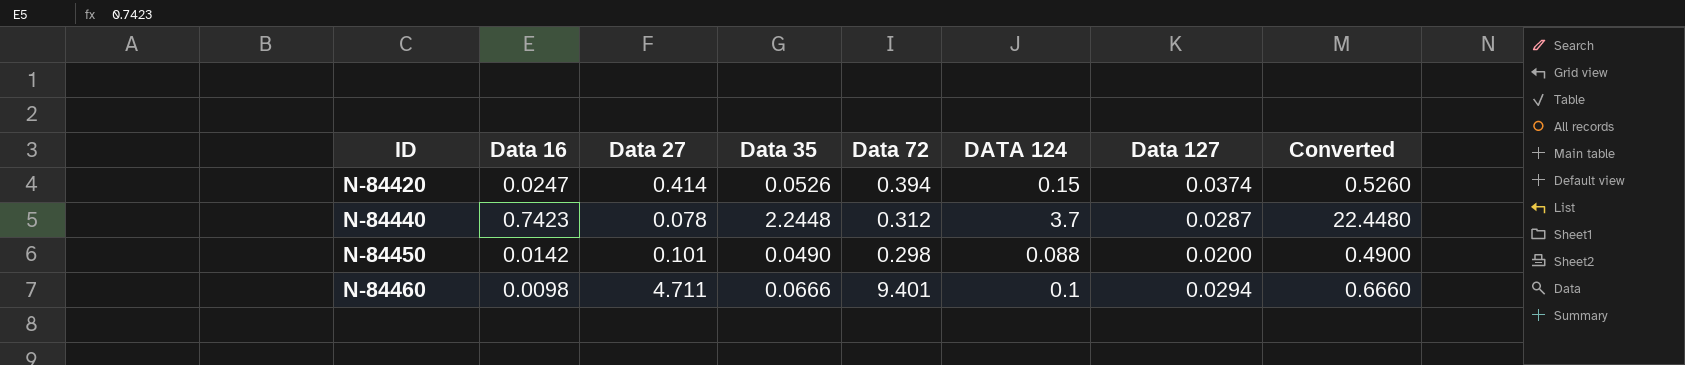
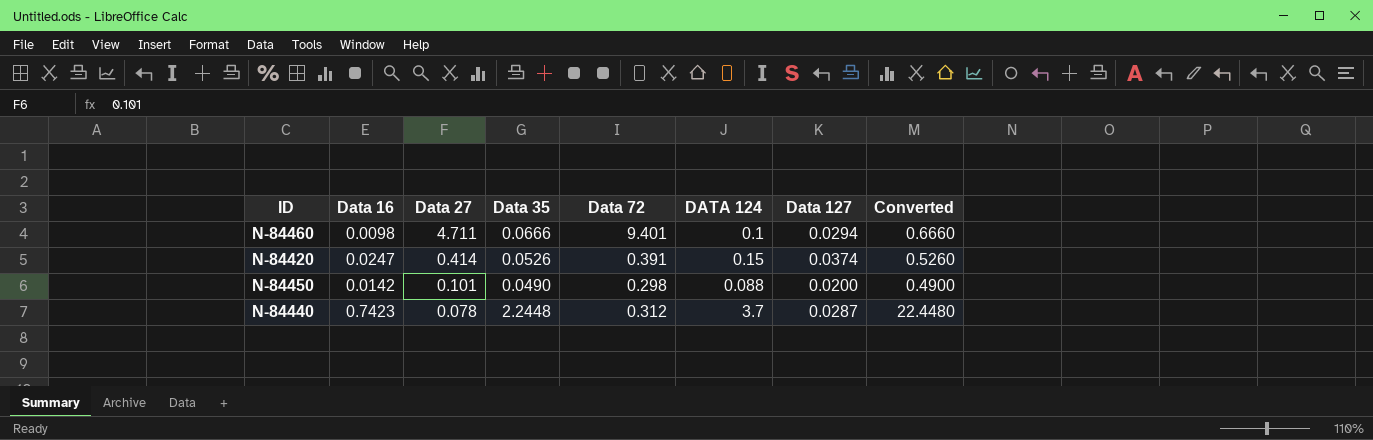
row order: ID ascending -> Data 27 descending
N-84420 | Data 72: 0.394 -> 0.391

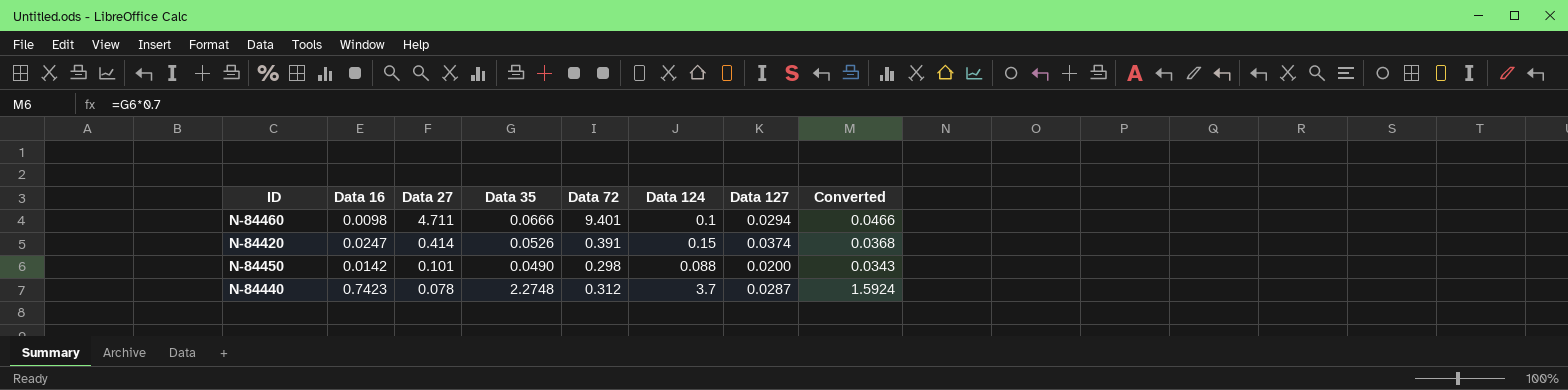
column name: DATA 124 -> Data 124
column Converted | formula: [Data 35] * 10 -> [Data 35] * 0.7
N-84440 | Data 35: 2.2448 -> 2.2748

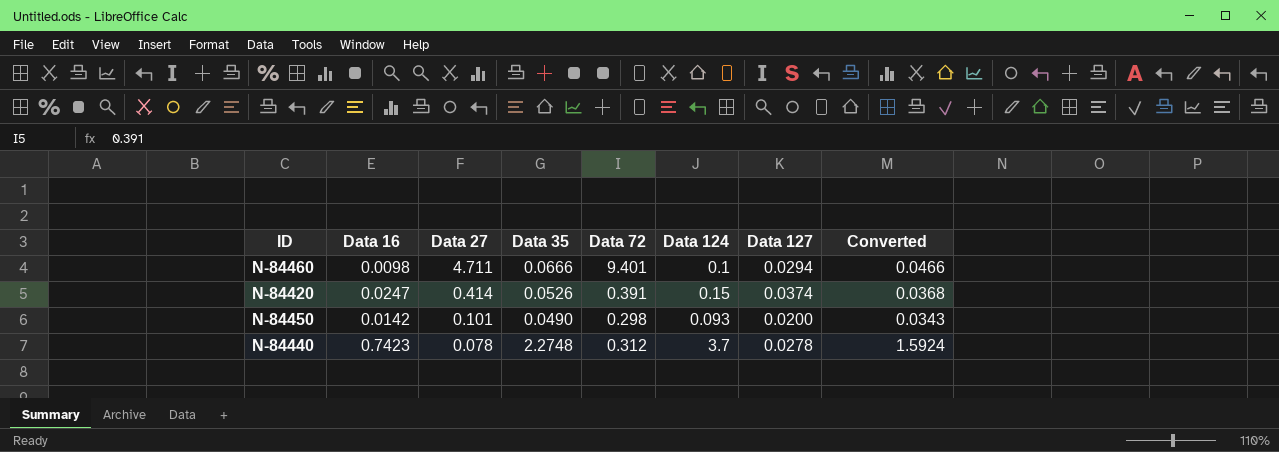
N-84450 | Data 124: 0.088 -> 0.093
N-84440 | Data 127: 0.0287 -> 0.0278

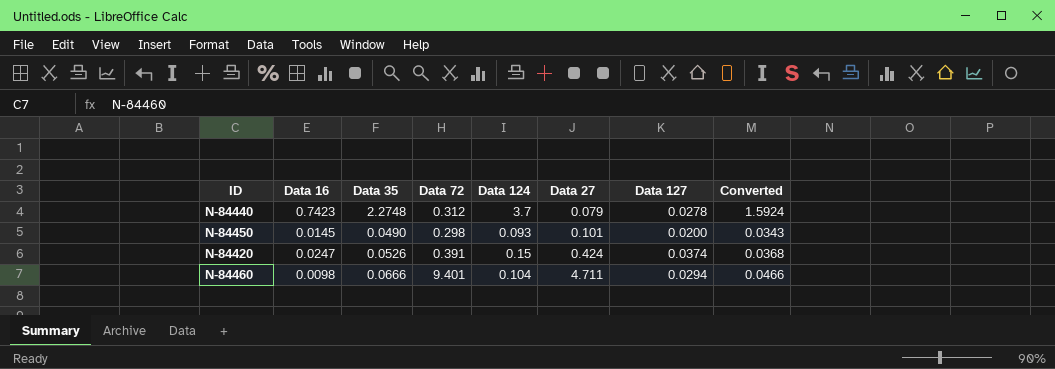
row order: Data 27 descending -> Data 27 ascending
column Data 27 | position: 3 -> 6
N-84440 | Data 27: 0.078 -> 0.079
N-84450 | Data 16: 0.0142 -> 0.0145
N-84420 | Data 27: 0.414 -> 0.424
N-84460 | Data 124: 0.1 -> 0.104

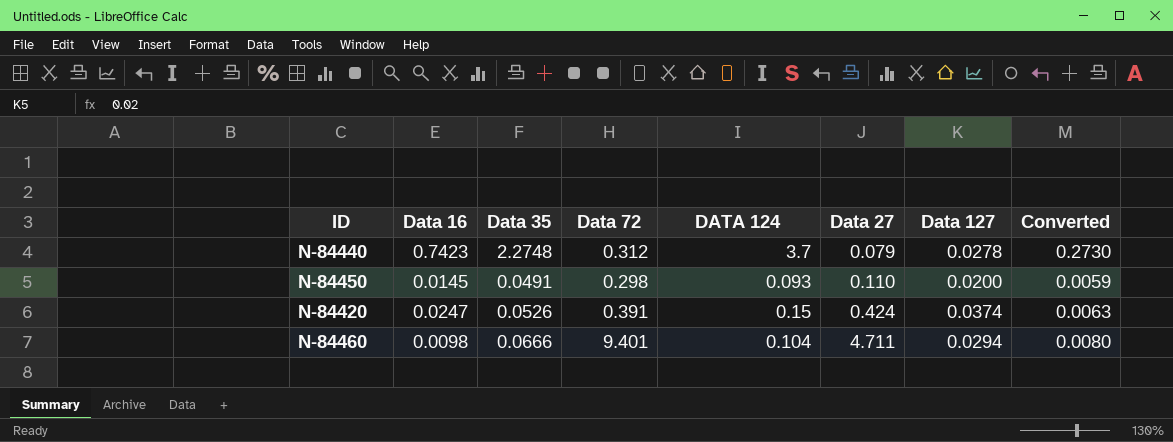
column name: Data 124 -> DATA 124
column Converted | formula: [Data 35] * 0.7 -> [Data 35] * 0.12
N-84450 | Data 35: 0.0490 -> 0.0491
N-84450 | Data 27: 0.101 -> 0.110

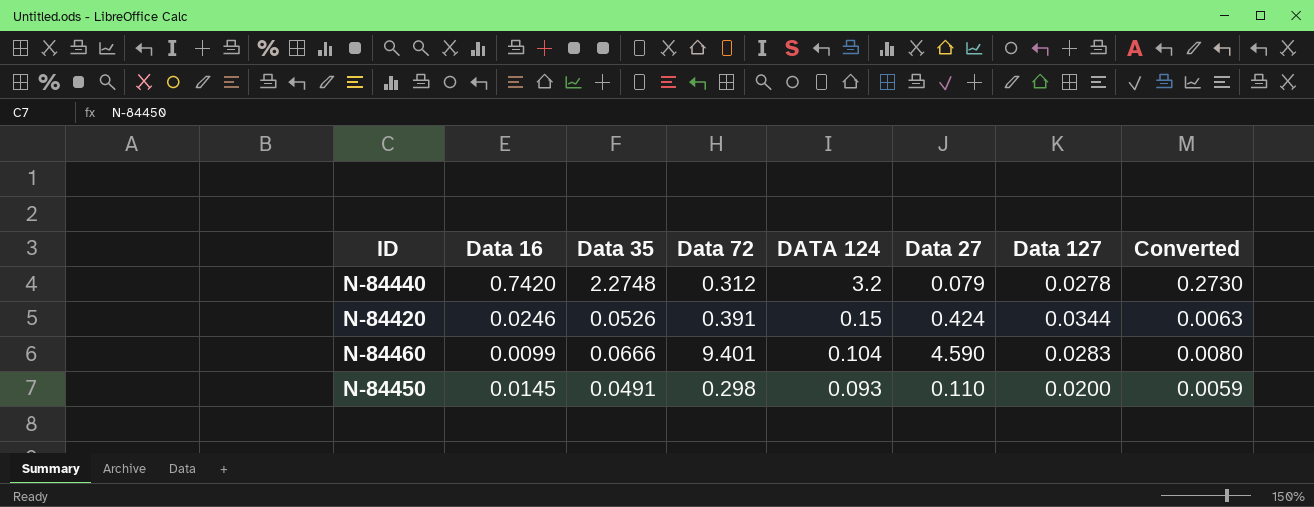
row order: Data 27 ascending -> DATA 124 descending
N-84440 | Data 16: 0.7423 -> 0.7420
N-84440 | DATA 124: 3.7 -> 3.2
N-84420 | Data 16: 0.0247 -> 0.0246
N-84420 | Data 127: 0.0374 -> 0.0344
N-84460 | Data 16: 0.0098 -> 0.0099
N-84460 | Data 27: 4.711 -> 4.590
N-84460 | Data 127: 0.0294 -> 0.0283

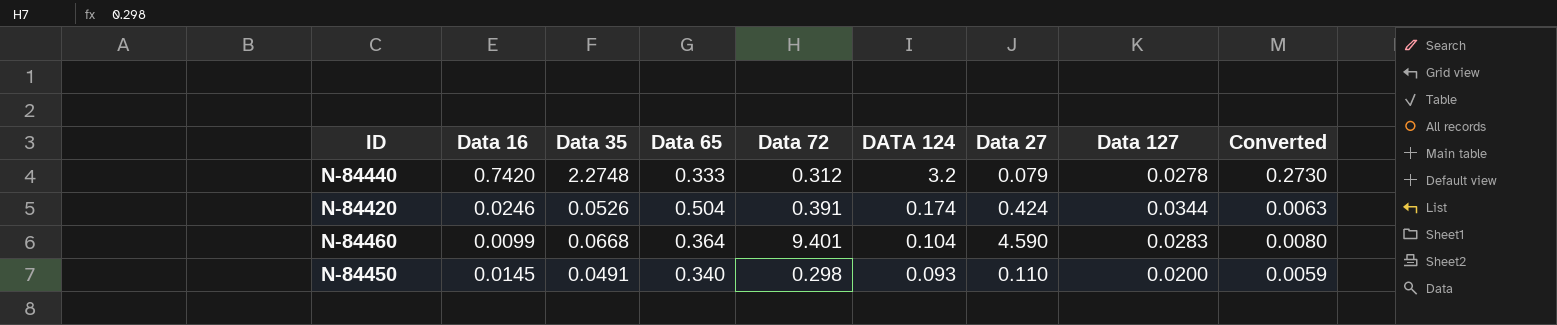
column Data 65 | position: none -> 4
N-84420 | DATA 124: 0.15 -> 0.174
N-84460 | Data 35: 0.0666 -> 0.0668

